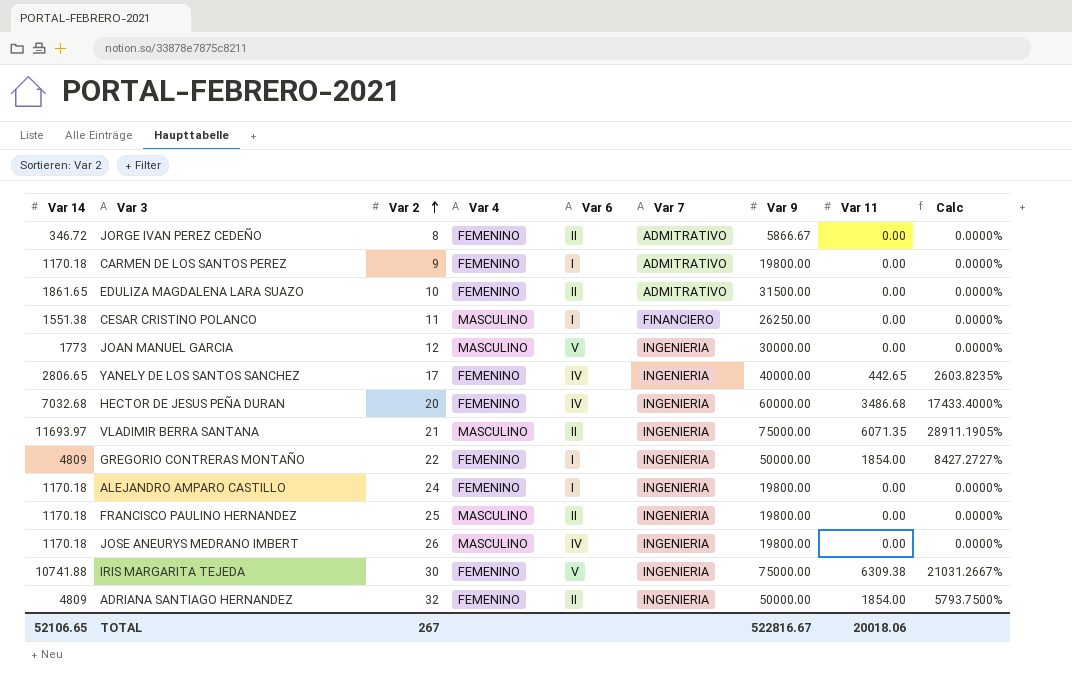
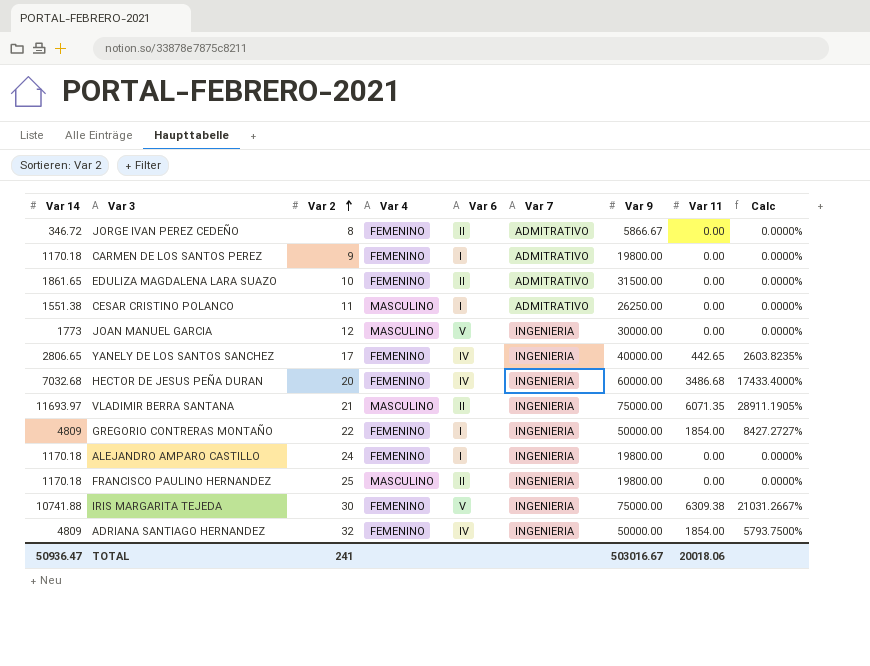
row JOSE ANEURYS MEDRANO IMBERT: 1170.18 | 26 | MASCULINO | IV | INGENIERIA | 19800.00 | 0.00 | 0.0000% -> none
CESAR CRISTINO POLANCO | Var 7: FINANCIERO -> ADMITRATIVO
ADRIANA SANTIAGO HERNANDEZ | Var 6: II -> IV
TOTAL | Var 14: 52106.65 -> 50936.47
TOTAL | Var 2: 267 -> 241
TOTAL | Var 9: 522816.67 -> 503016.67

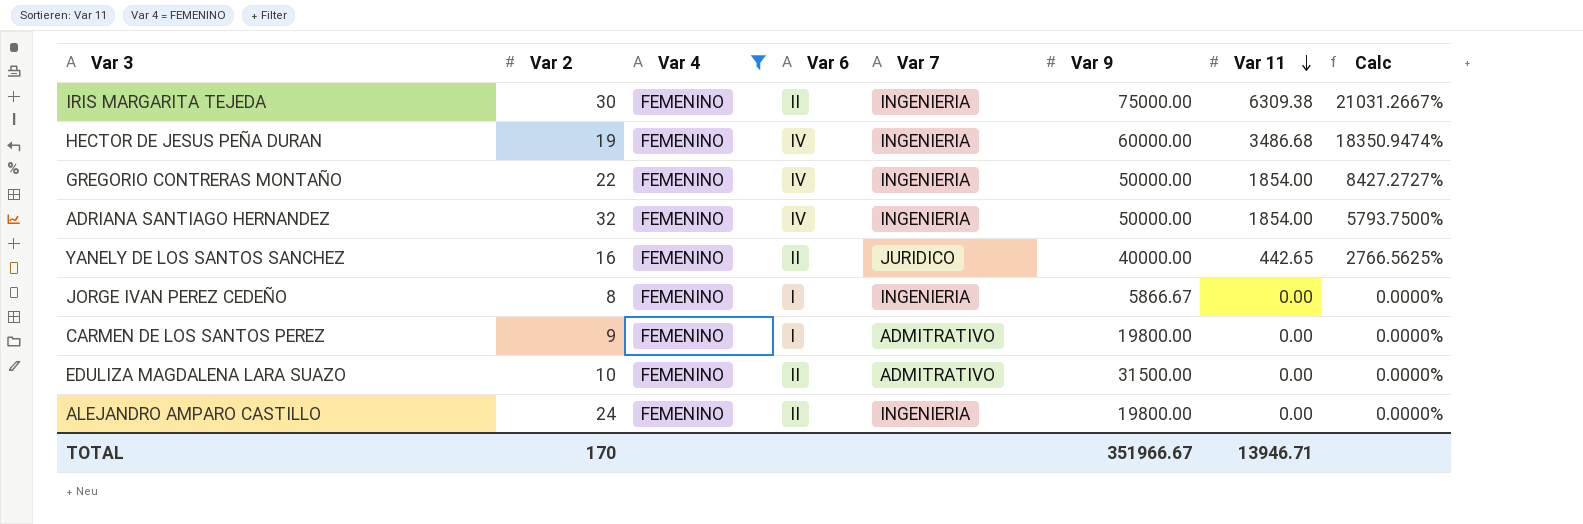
filter: none -> Var 4 = FEMENINO
row order: Var 2 ascending -> Var 11 descending
column Var 14 | position: 1 -> none
IRIS MARGARITA TEJEDA | Var 6: V -> II
HECTOR DE JESUS PEÑA DURAN | Var 2: 20 -> 19
HECTOR DE JESUS PEÑA DURAN | Calc: 17433.4000% -> 18350.9474%
GREGORIO CONTRERAS MONTAÑO | Var 6: I -> IV
YANELY DE LOS SANTOS SANCHEZ | Var 2: 17 -> 16
YANELY DE LOS SANTOS SANCHEZ | Var 6: IV -> II
YANELY DE LOS SANTOS SANCHEZ | Var 7: INGENIERIA -> JURIDICO
YANELY DE LOS SANTOS SANCHEZ | Calc: 2603.8235% -> 2766.5625%
JORGE IVAN PEREZ CEDEÑO | Var 6: II -> I
JORGE IVAN PEREZ CEDEÑO | Var 7: ADMITRATIVO -> INGENIERIA
ALEJANDRO AMPARO CASTILLO | Var 6: I -> II
TOTAL | Var 2: 241 -> 170
TOTAL | Var 9: 503016.67 -> 351966.67
TOTAL | Var 11: 20018.06 -> 13946.71

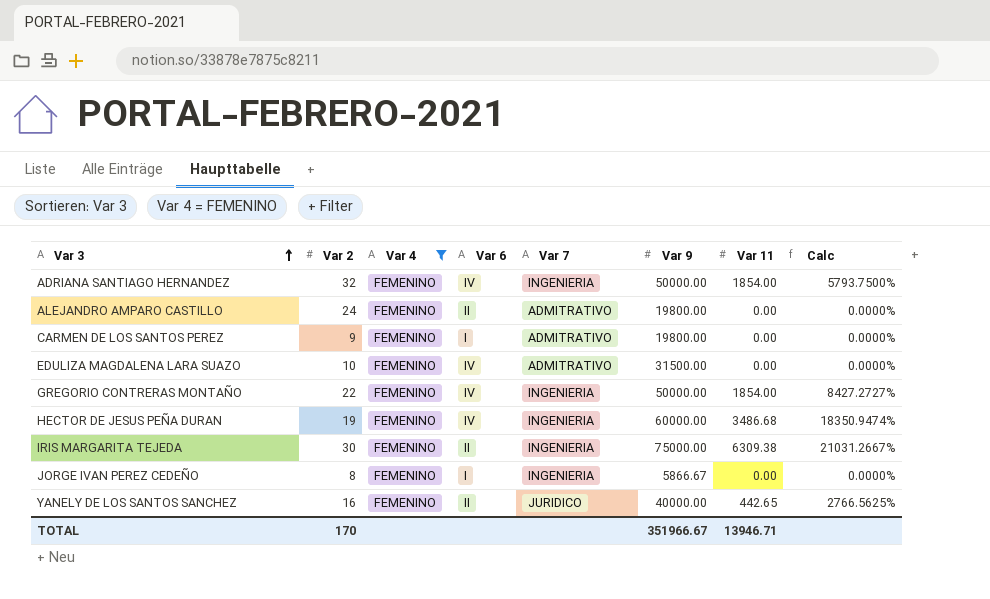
row order: Var 11 descending -> Var 3 ascending
ALEJANDRO AMPARO CASTILLO | Var 7: INGENIERIA -> ADMITRATIVO
EDULIZA MAGDALENA LARA SUAZO | Var 6: II -> IV

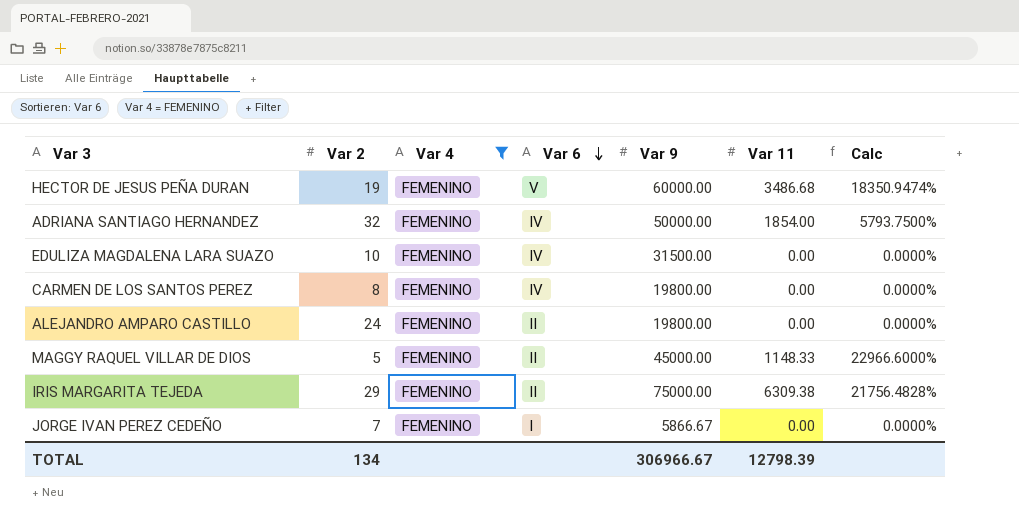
row order: Var 3 ascending -> Var 6 descending
column Var 7 | position: 5 -> none
row GREGORIO CONTRERAS MONTAÑO: 22 | FEMENINO | IV | INGENIERIA | 50000.00 | 1854.00 | 8427.2727% -> none
row YANELY DE LOS SANTOS SANCHEZ: 16 | FEMENINO | II | JURIDICO | 40000.00 | 442.65 | 2766.5625% -> none
HECTOR DE JESUS PEÑA DURAN | Var 6: IV -> V
CARMEN DE LOS SANTOS PEREZ | Var 2: 9 -> 8
CARMEN DE LOS SANTOS PEREZ | Var 6: I -> IV
row MAGGY RAQUEL VILLAR DE DIOS: none -> 5 | FEMENINO | II | 45000.00 | 1148.33 | 22966.6000%
IRIS MARGARITA TEJEDA | Var 2: 30 -> 29
IRIS MARGARITA TEJEDA | Calc: 21031.2667% -> 21756.4828%
JORGE IVAN PEREZ CEDEÑO | Var 2: 8 -> 7
TOTAL | Var 2: 170 -> 134
TOTAL | Var 9: 351966.67 -> 306966.67
TOTAL | Var 11: 13946.71 -> 12798.39

